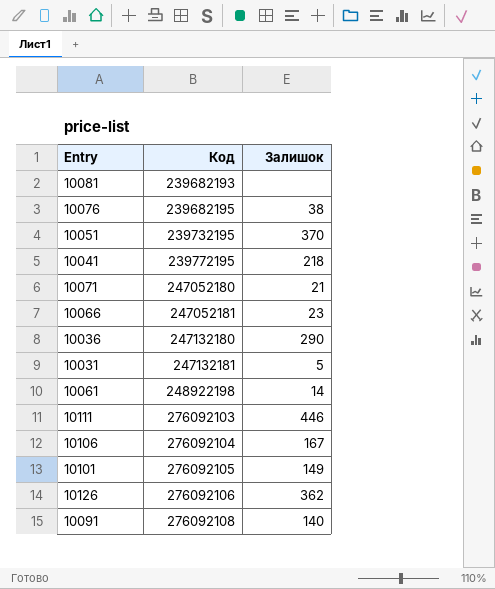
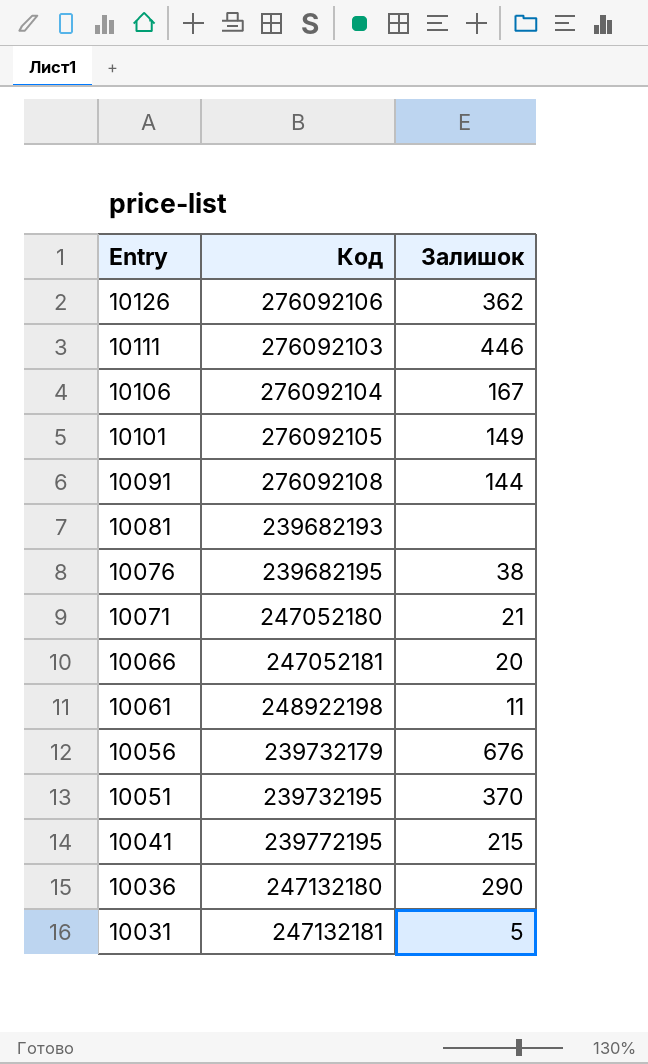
row order: Код ascending -> Entry descending
10091 | Залишок: 140 -> 144
10066 | Залишок: 23 -> 20
10061 | Залишок: 14 -> 11
row 10056: none -> 239732179 | 676
10041 | Залишок: 218 -> 215

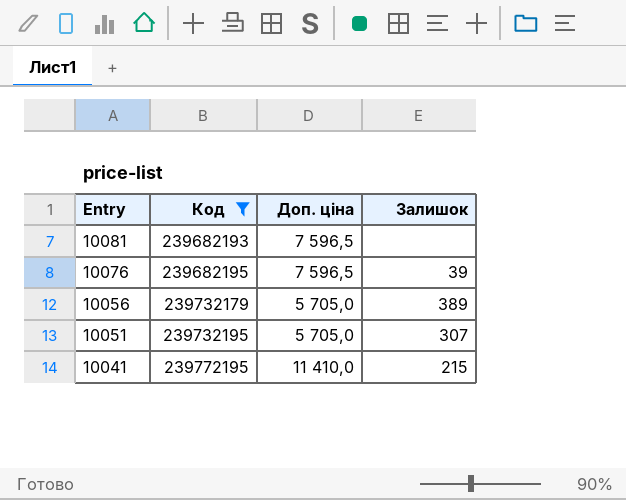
filter: none -> Код <= 239772195
column Доп. ціна | position: none -> 3
10076 | Залишок: 38 -> 39
10056 | Залишок: 676 -> 389
10051 | Залишок: 370 -> 307

